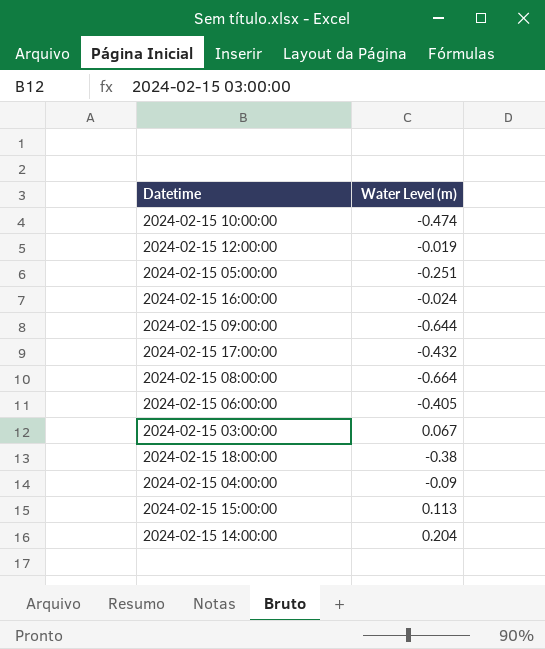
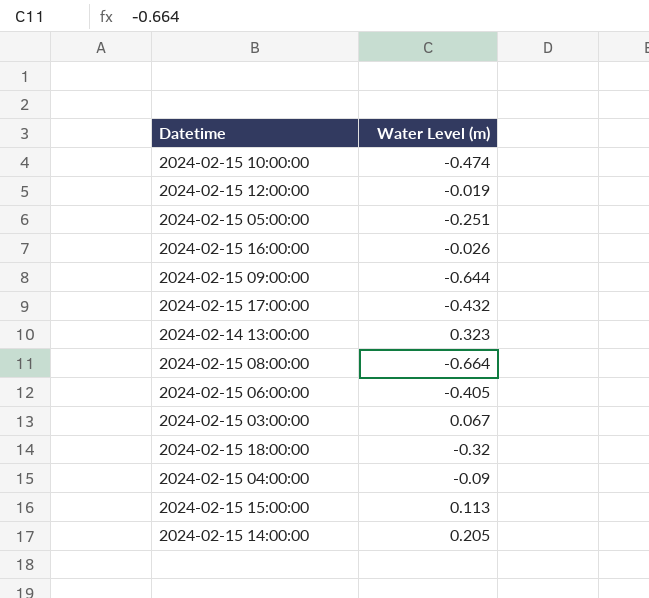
2024-02-15 16:00:00 | Water Level (m): -0.024 -> -0.026
row 2024-02-14 13:00:00: none -> 0.323
2024-02-15 18:00:00 | Water Level (m): -0.38 -> -0.32
2024-02-15 14:00:00 | Water Level (m): 0.204 -> 0.205

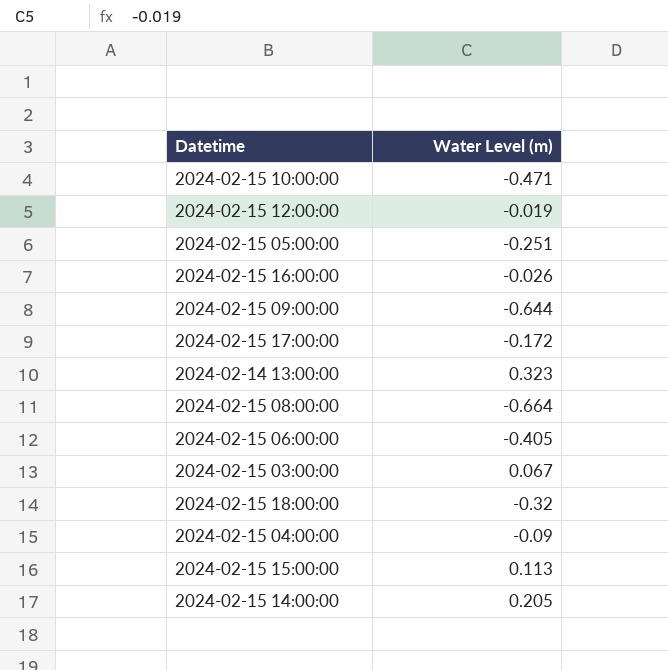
2024-02-15 10:00:00 | Water Level (m): -0.474 -> -0.471
2024-02-15 17:00:00 | Water Level (m): -0.432 -> -0.172

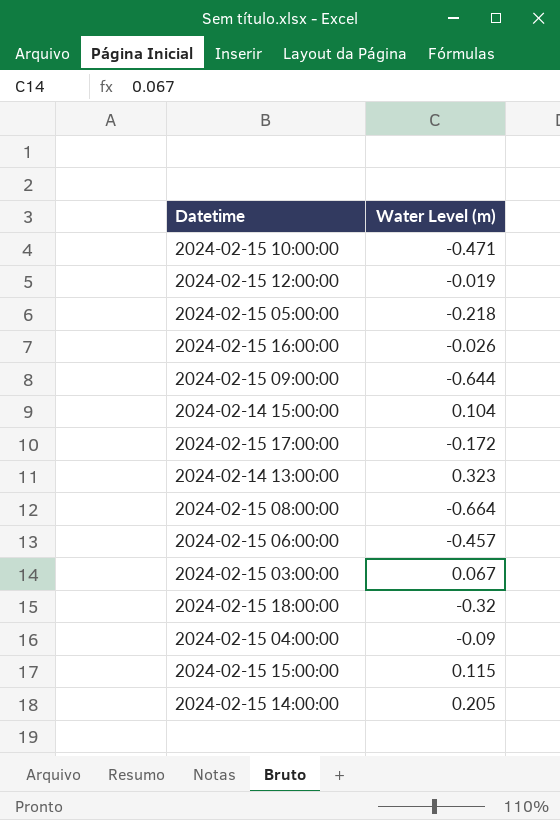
2024-02-15 05:00:00 | Water Level (m): -0.251 -> -0.218
row 2024-02-14 15:00:00: none -> 0.104
2024-02-15 06:00:00 | Water Level (m): -0.405 -> -0.457
2024-02-15 15:00:00 | Water Level (m): 0.113 -> 0.115

